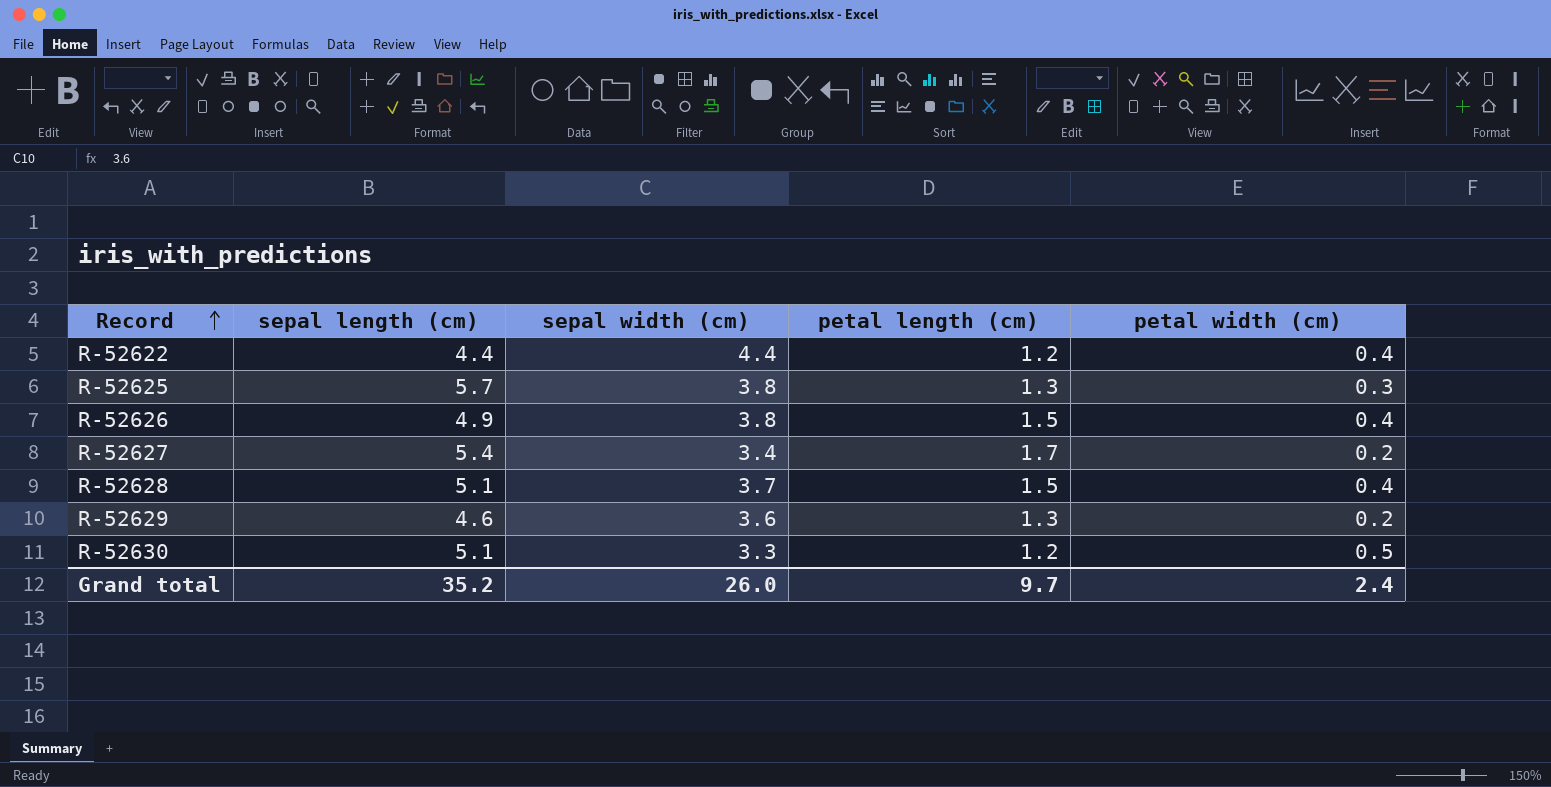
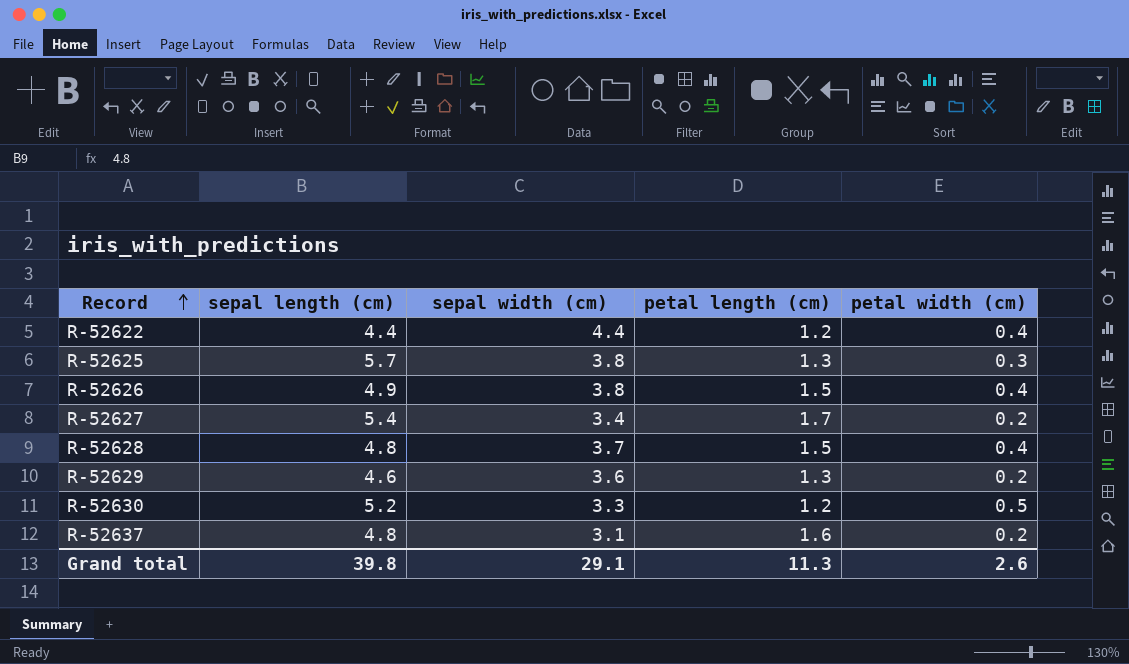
R-52628 | sepal length (cm): 5.1 -> 4.8
R-52630 | sepal length (cm): 5.1 -> 5.2
row R-52637: none -> 4.8 | 3.1 | 1.6 | 0.2
Grand total | sepal length (cm): 35.2 -> 39.8
Grand total | sepal width (cm): 26.0 -> 29.1
Grand total | petal length (cm): 9.7 -> 11.3
Grand total | petal width (cm): 2.4 -> 2.6

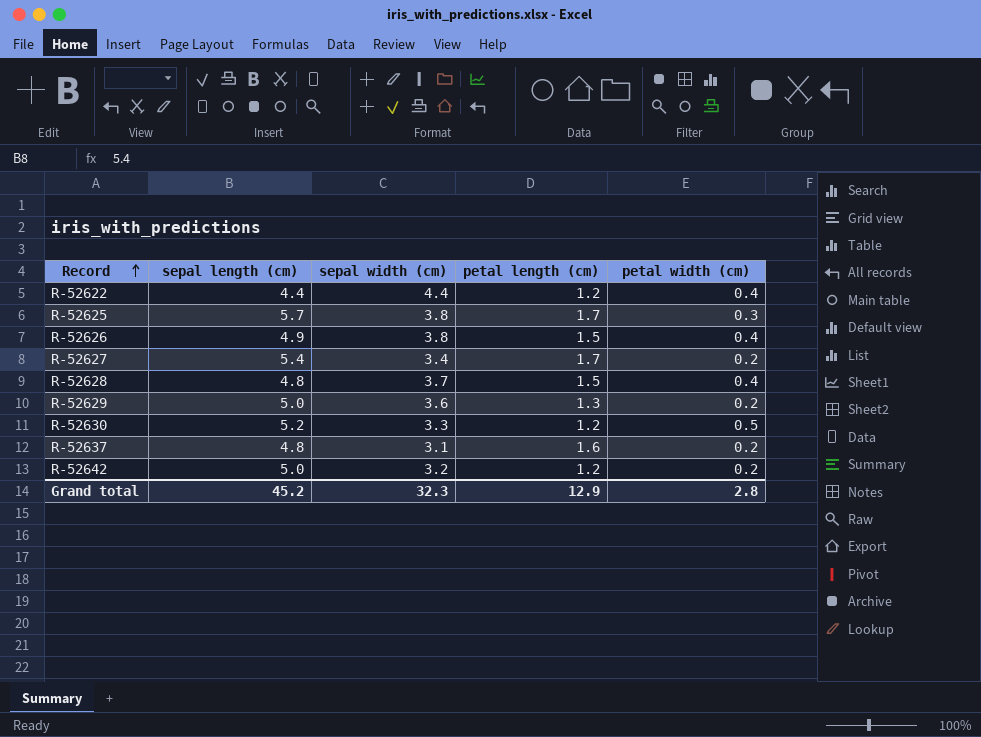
R-52625 | petal length (cm): 1.3 -> 1.7
R-52629 | sepal length (cm): 4.6 -> 5.0
row R-52642: none -> 5.0 | 3.2 | 1.2 | 0.2
Grand total | sepal length (cm): 39.8 -> 45.2
Grand total | sepal width (cm): 29.1 -> 32.3
Grand total | petal length (cm): 11.3 -> 12.9
Grand total | petal width (cm): 2.6 -> 2.8

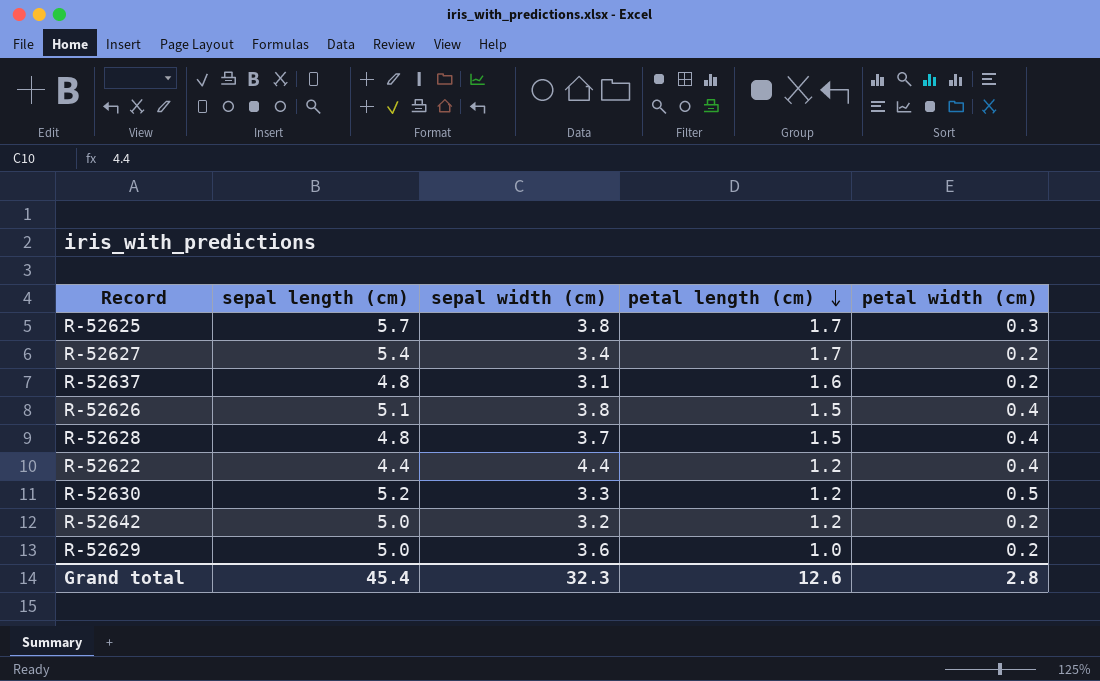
row order: Record ascending -> petal length (cm) descending
R-52626 | sepal length (cm): 4.9 -> 5.1
R-52629 | petal length (cm): 1.3 -> 1.0
Grand total | sepal length (cm): 45.2 -> 45.4
Grand total | petal length (cm): 12.9 -> 12.6

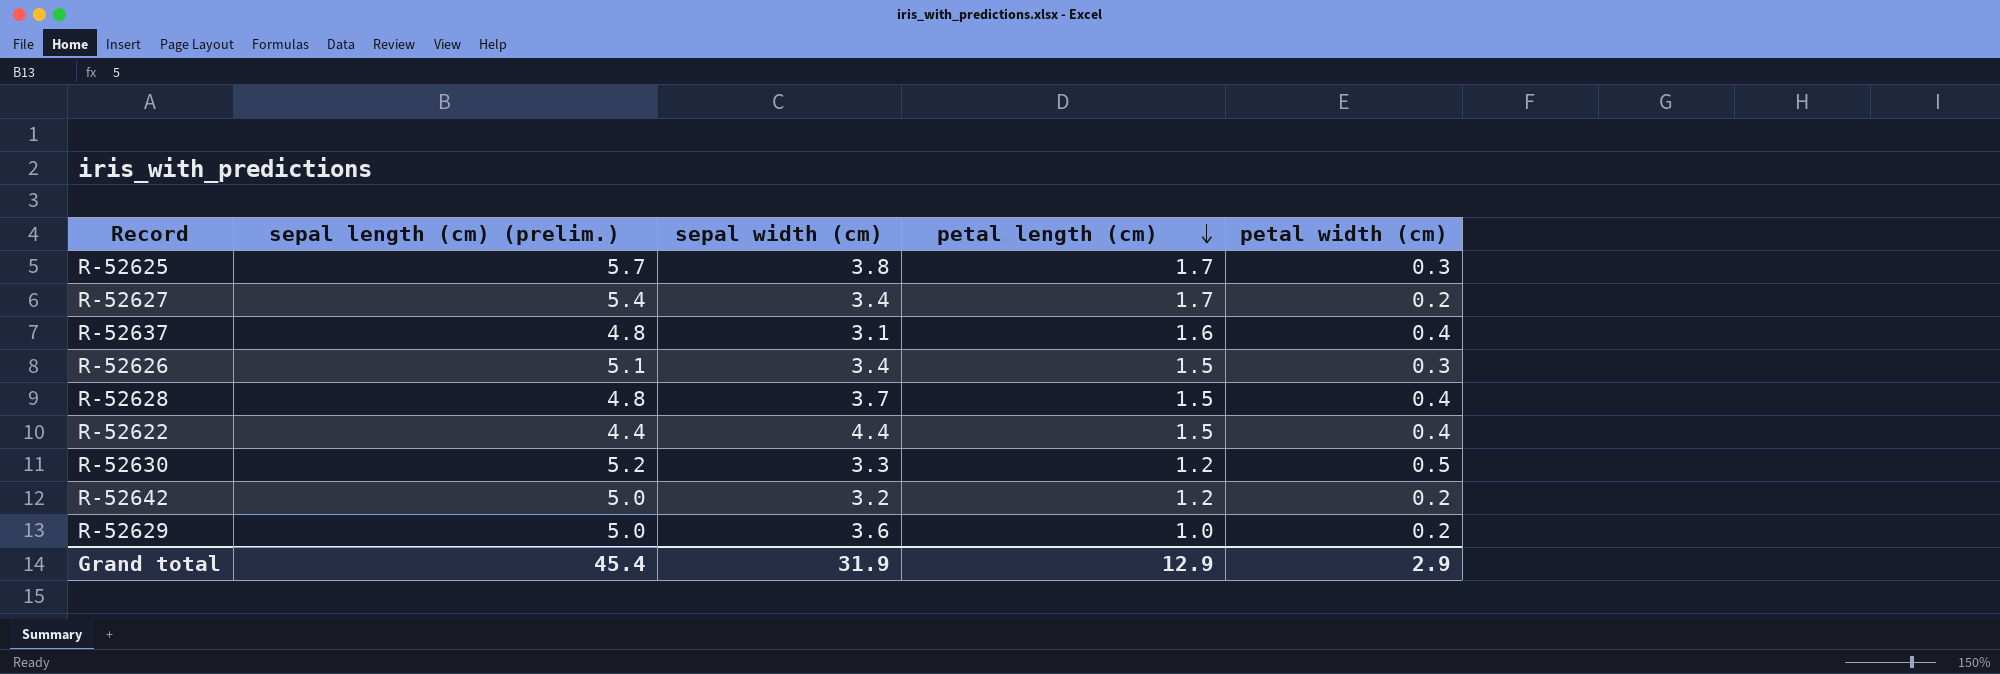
column name: sepal length (cm) -> sepal length (cm) (prelim.)
R-52637 | petal width (cm): 0.2 -> 0.4
R-52626 | sepal width (cm): 3.8 -> 3.4
R-52626 | petal width (cm): 0.4 -> 0.3
R-52622 | petal length (cm): 1.2 -> 1.5
Grand total | sepal width (cm): 32.3 -> 31.9
Grand total | petal length (cm): 12.6 -> 12.9
Grand total | petal width (cm): 2.8 -> 2.9

